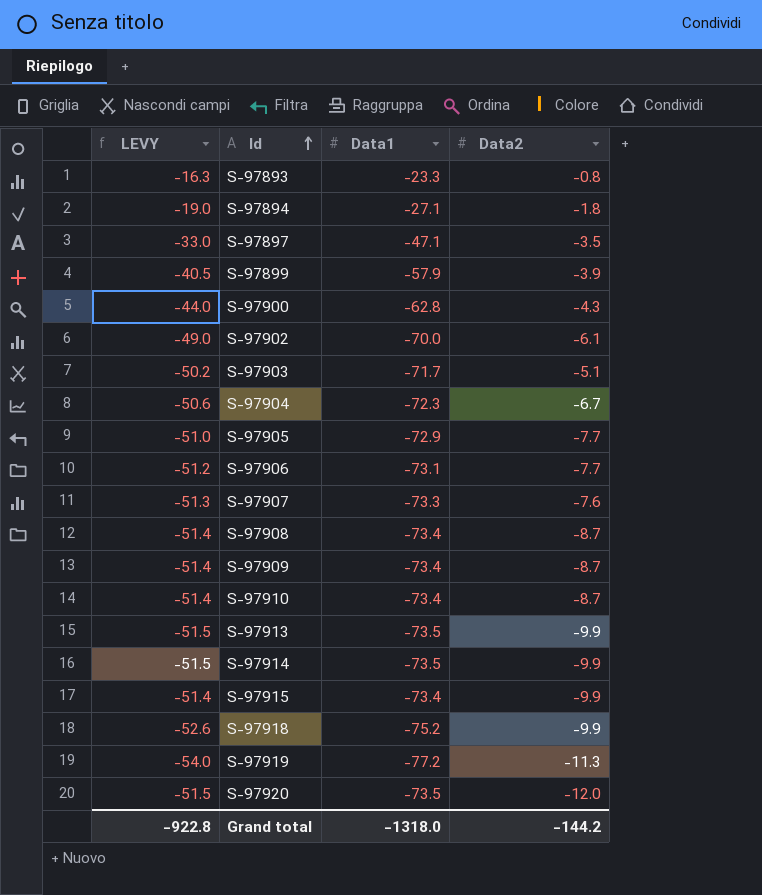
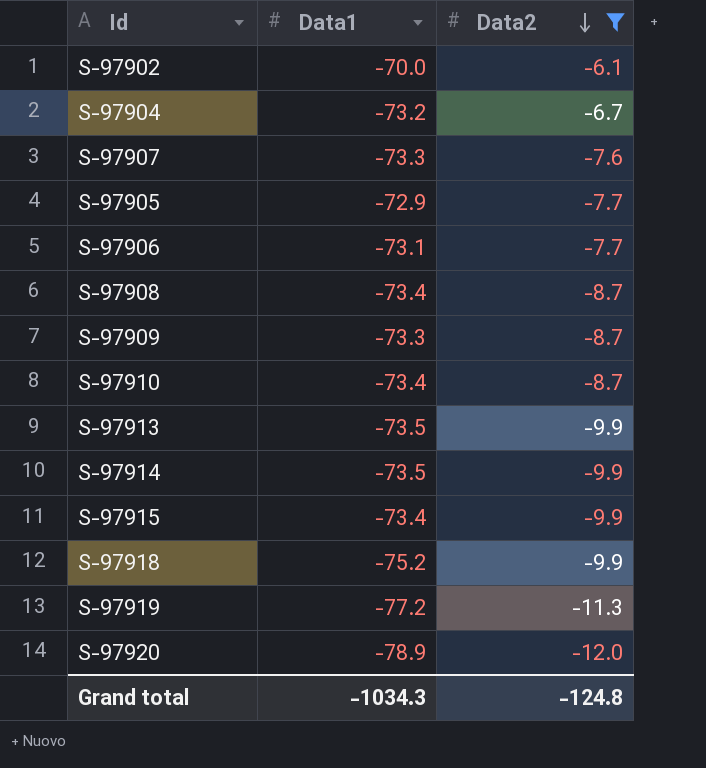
filter: none -> Data2 <= -6.1
row order: Id ascending -> Data2 descending
column LEVY | formula: [Data1] * 0.7 -> none
S-97904 | Data1: -72.3 -> -73.2
S-97909 | Data1: -73.4 -> -73.3
S-97920 | Data1: -73.5 -> -78.9
Grand total | Data1: -1318.0 -> -1034.3
Grand total | Data2: -144.2 -> -124.8

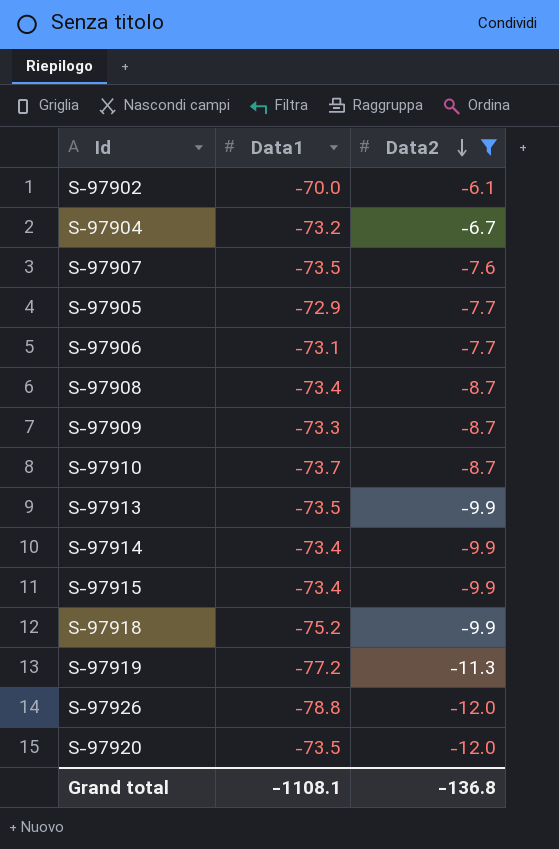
S-97907 | Data1: -73.3 -> -73.5
S-97910 | Data1: -73.4 -> -73.7
S-97914 | Data1: -73.5 -> -73.4
row S-97926: none -> -78.8 | -12.0
S-97920 | Data1: -78.9 -> -73.5
Grand total | Data1: -1034.3 -> -1108.1
Grand total | Data2: -124.8 -> -136.8

